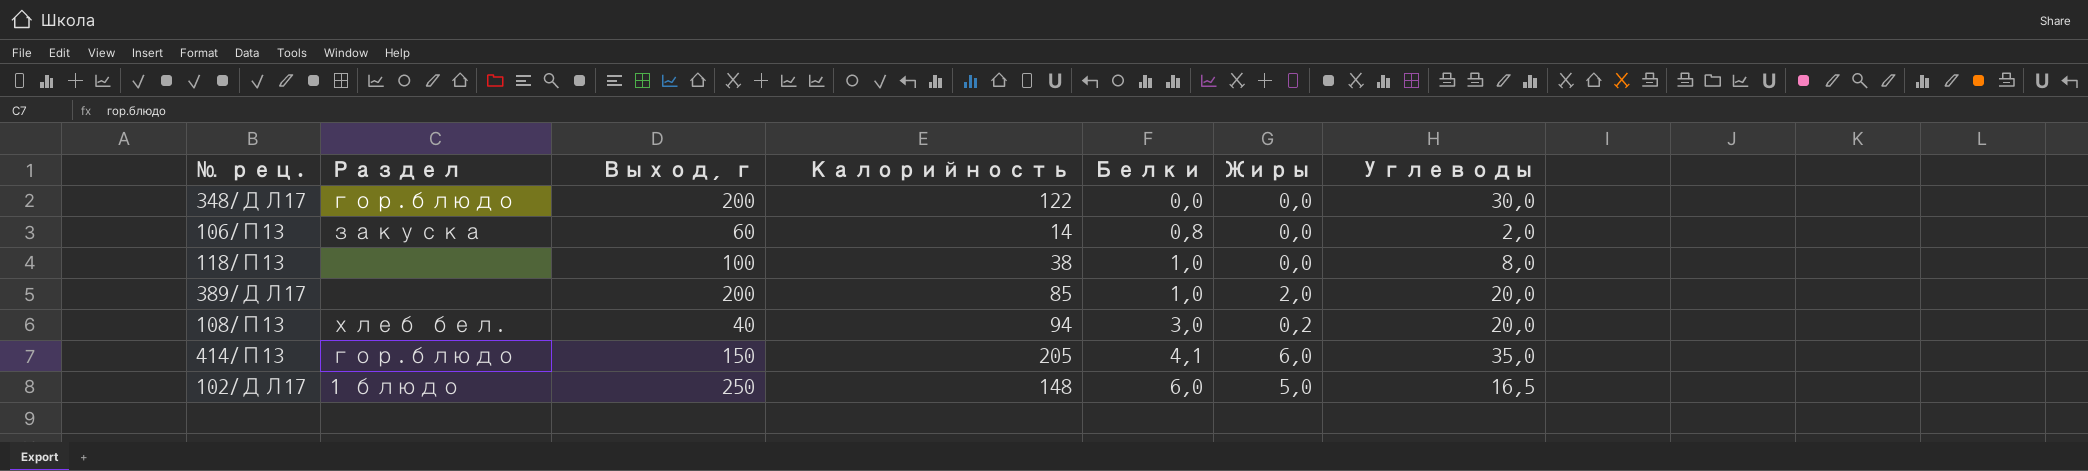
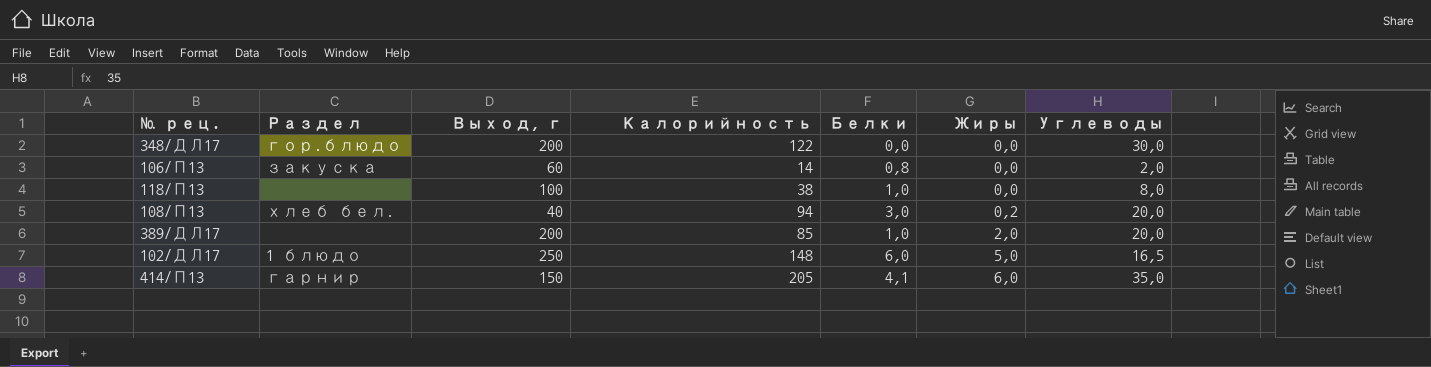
row order: Белки ascending -> Жиры ascending
414/П13 | Раздел: гор.блюдо -> гарнир

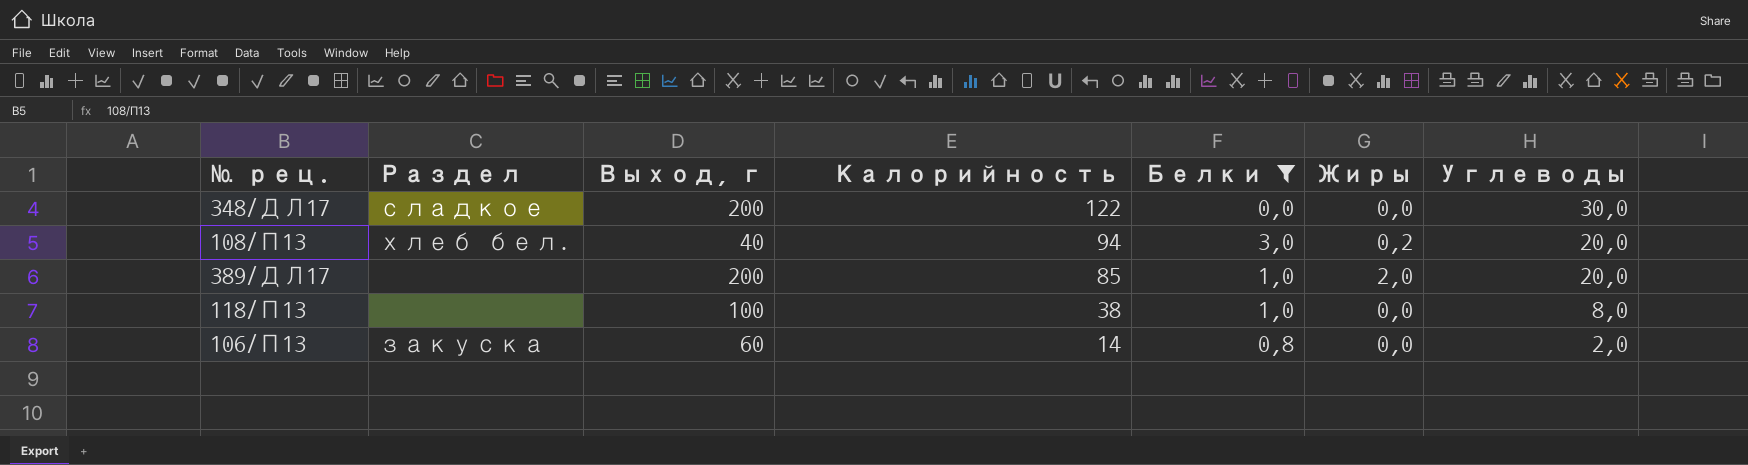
filter: none -> Белки <= 3,0
row order: Жиры ascending -> Калорийность descending
348/ДЛ17 | Раздел: гор.блюдо -> сладкое

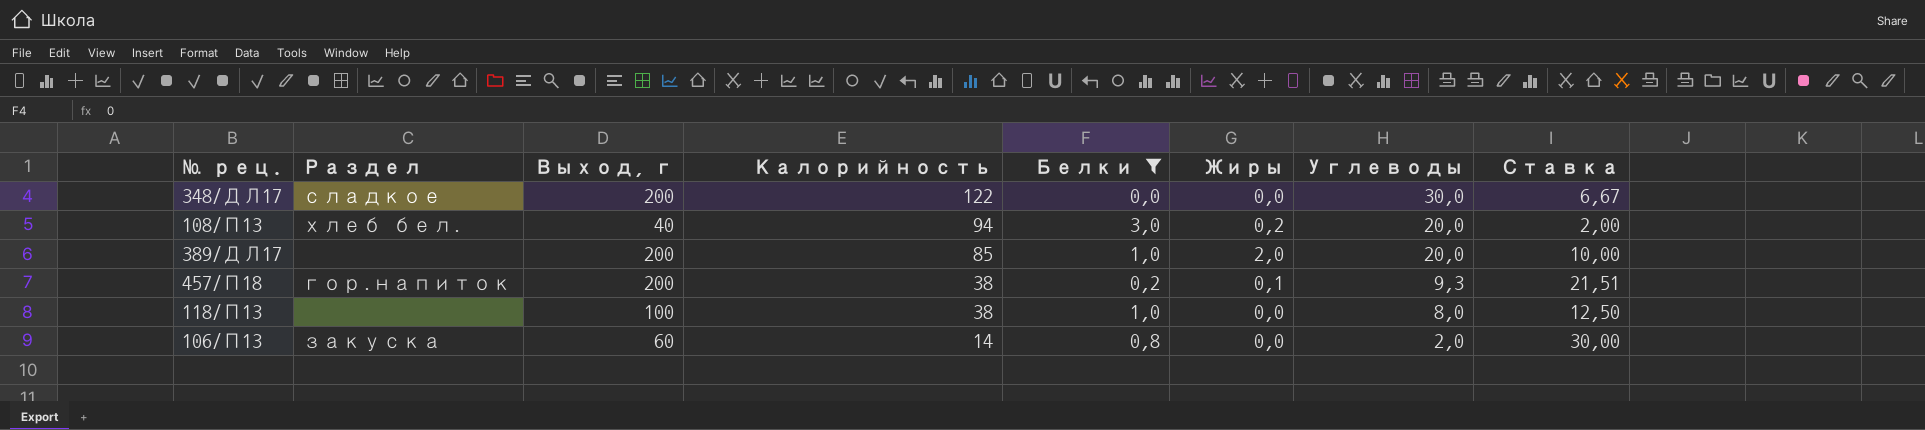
column Ставка | formula: none -> [Выход, г] / [Углеводы]
row 457/П18: none -> гор.напиток | 200 | 38 | 0,2 | 0,1 | 9,3 | 21,51

